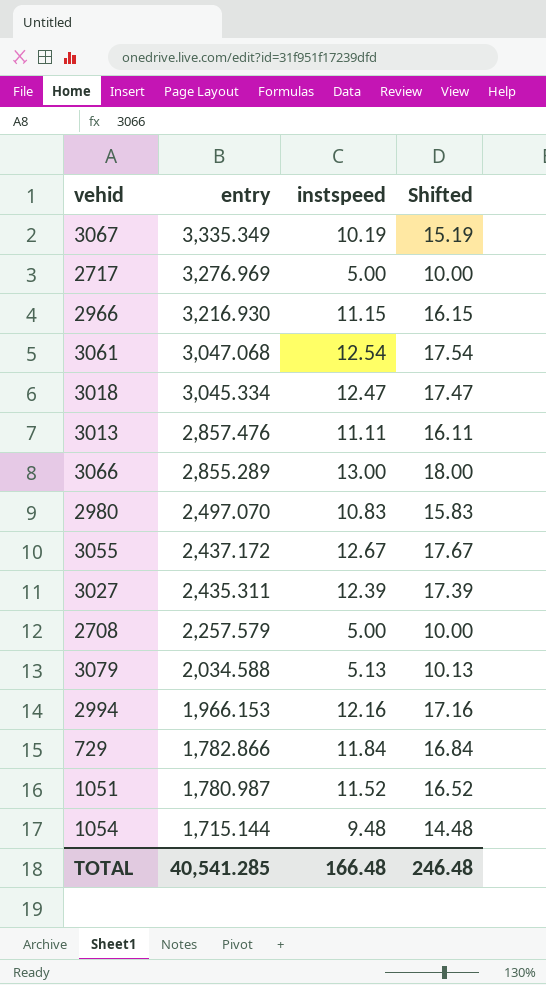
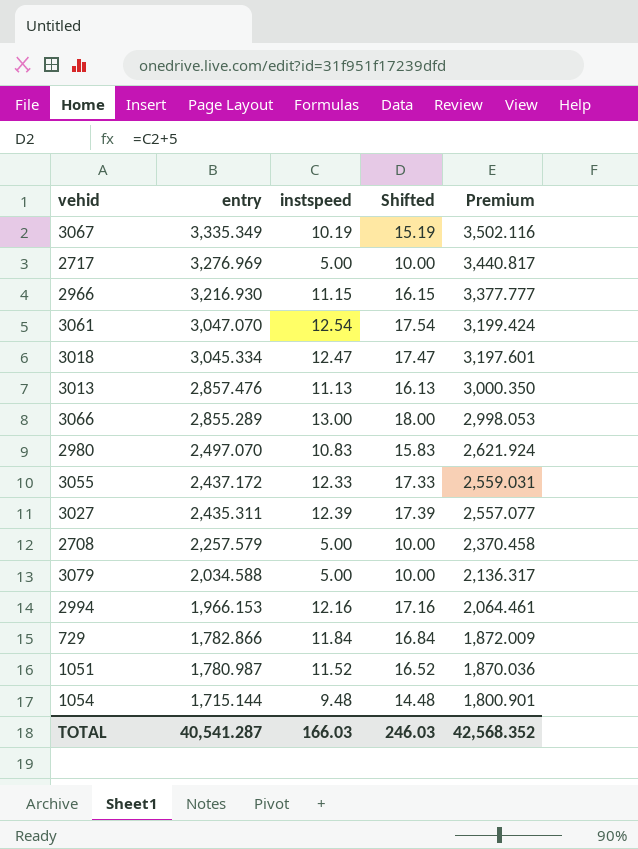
column Premium | formula: none -> [entry] * 1.05
3061 | entry: 3,047.068 -> 3,047.070
3013 | instspeed: 11.11 -> 11.13
3013 | Shifted: 16.11 -> 16.13
3055 | instspeed: 12.67 -> 12.33
3055 | Shifted: 17.67 -> 17.33
3079 | instspeed: 5.13 -> 5.00
3079 | Shifted: 10.13 -> 10.00
TOTAL | entry: 40,541.285 -> 40,541.287
TOTAL | instspeed: 166.48 -> 166.03
TOTAL | Shifted: 246.48 -> 246.03

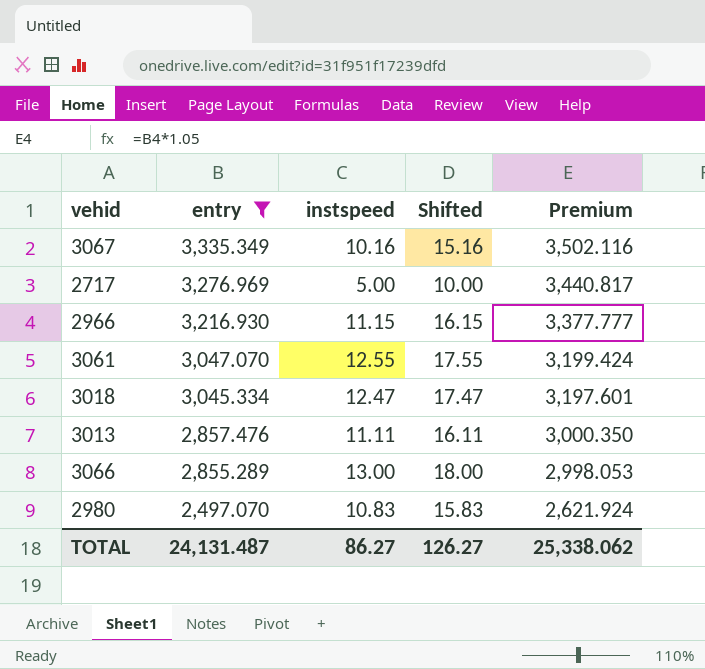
filter: none -> entry >= 2,497.070
3067 | instspeed: 10.19 -> 10.16
3067 | Shifted: 15.19 -> 15.16
3061 | instspeed: 12.54 -> 12.55
3061 | Shifted: 17.54 -> 17.55
3013 | instspeed: 11.13 -> 11.11
3013 | Shifted: 16.13 -> 16.11
TOTAL | entry: 40,541.287 -> 24,131.487
TOTAL | instspeed: 166.03 -> 86.27
TOTAL | Shifted: 246.03 -> 126.27
TOTAL | Premium: 42,568.352 -> 25,338.062

